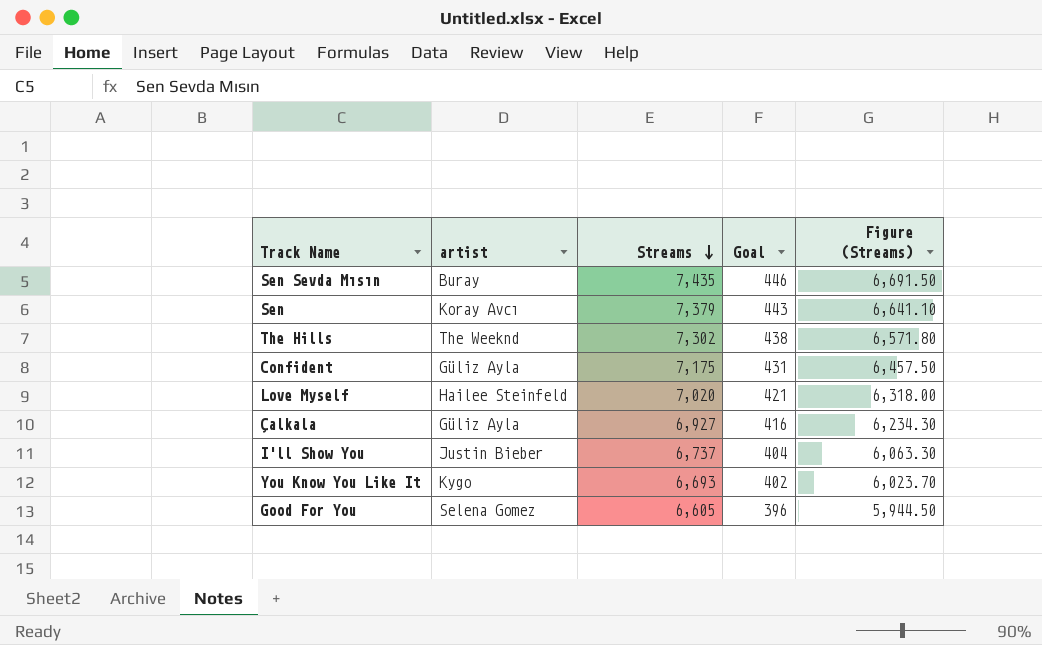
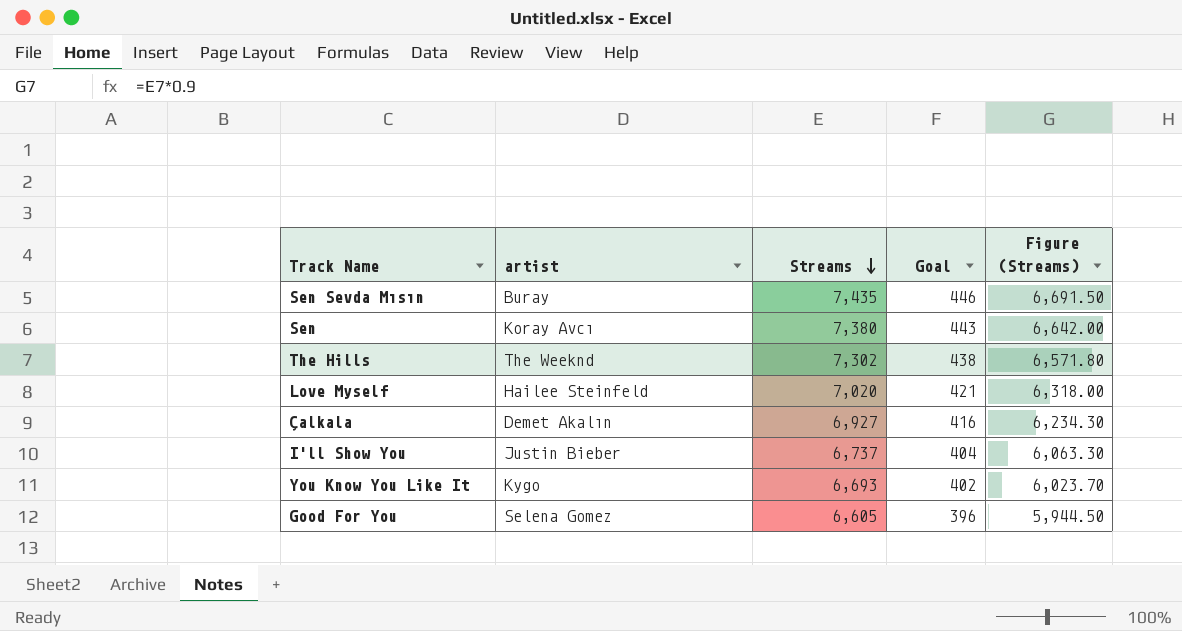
row Confident: Güliz Ayla | 7,175 | 431 | 6,457.50 -> none
Sen | Streams: 7,379 -> 7,380
Sen | Figure (Streams): 6,641.10 -> 6,642.00
Çalkala | artist: Güliz Ayla -> Demet Akalın

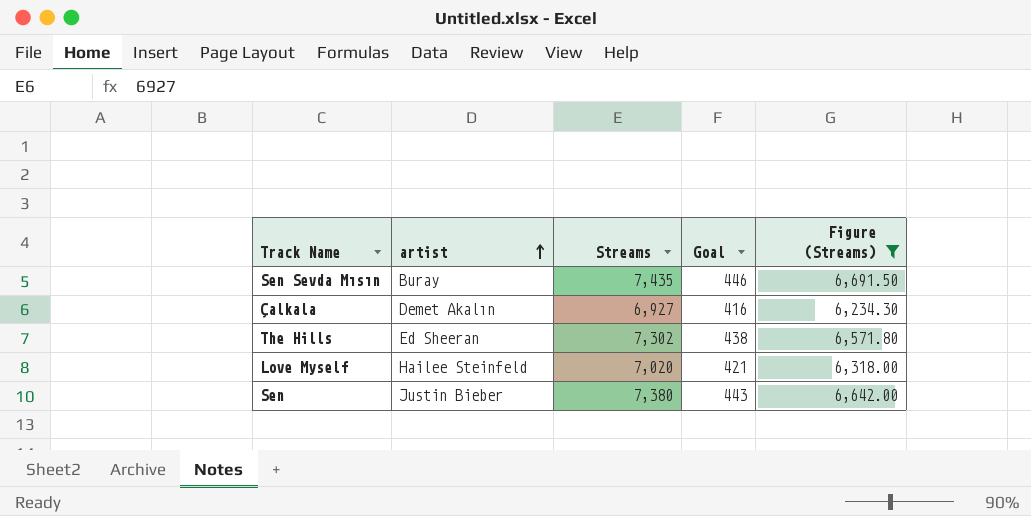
filter: none -> Figure (Streams) >= 6,234.30
row order: Streams descending -> artist ascending
The Hills | artist: The Weeknd -> Ed Sheeran
Sen | artist: Koray Avcı -> Justin Bieber

